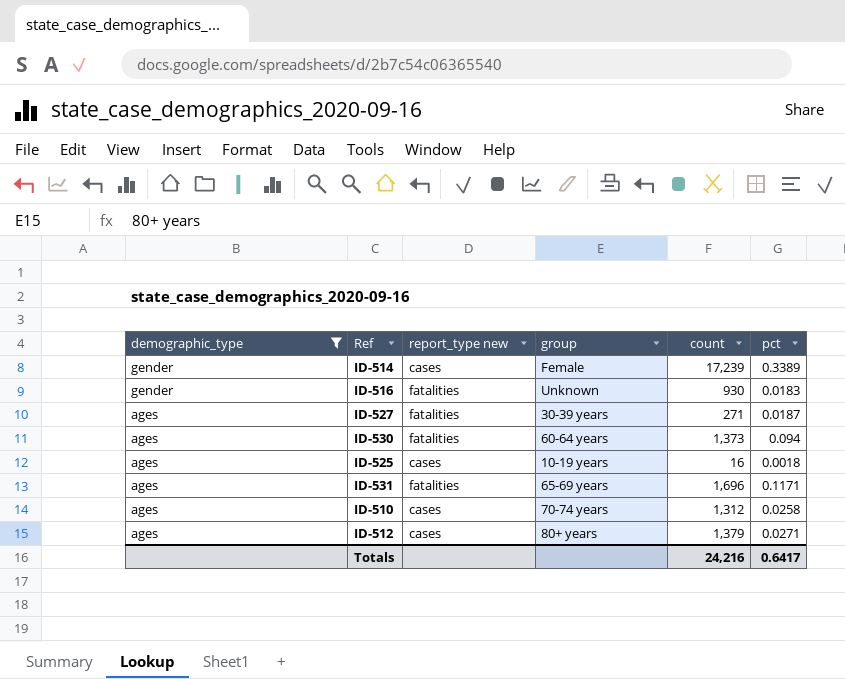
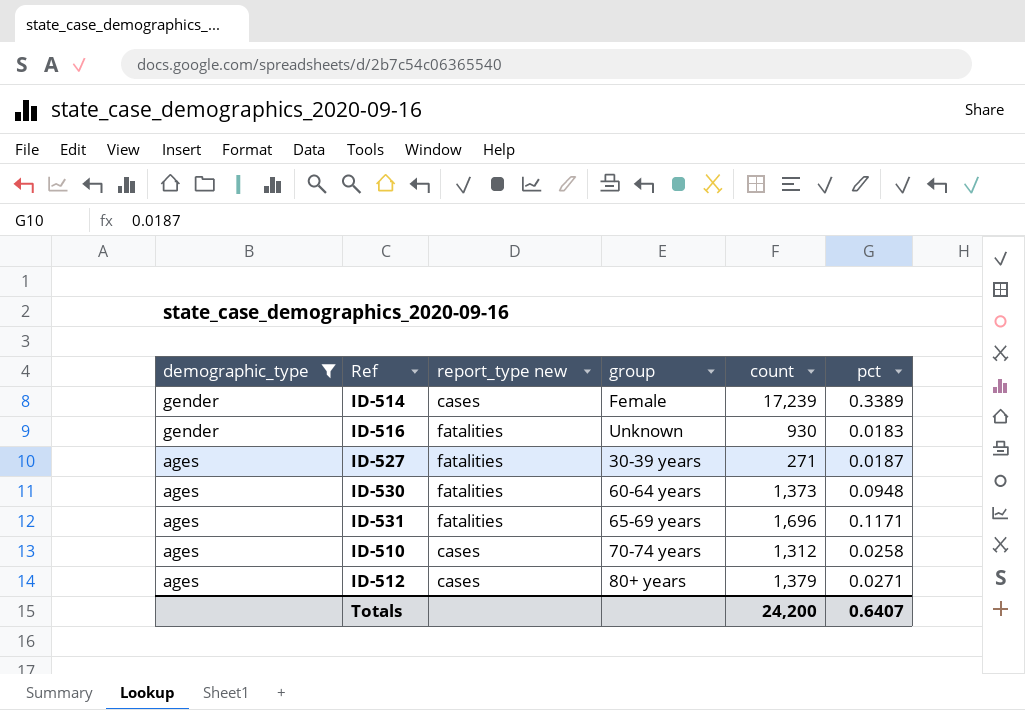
row ID-525: ages | cases | 10-19 years | 16 | 0.0018 -> none
ID-530 | pct: 0.094 -> 0.0948
Totals | count: 24,216 -> 24,200
Totals | pct: 0.6417 -> 0.6407

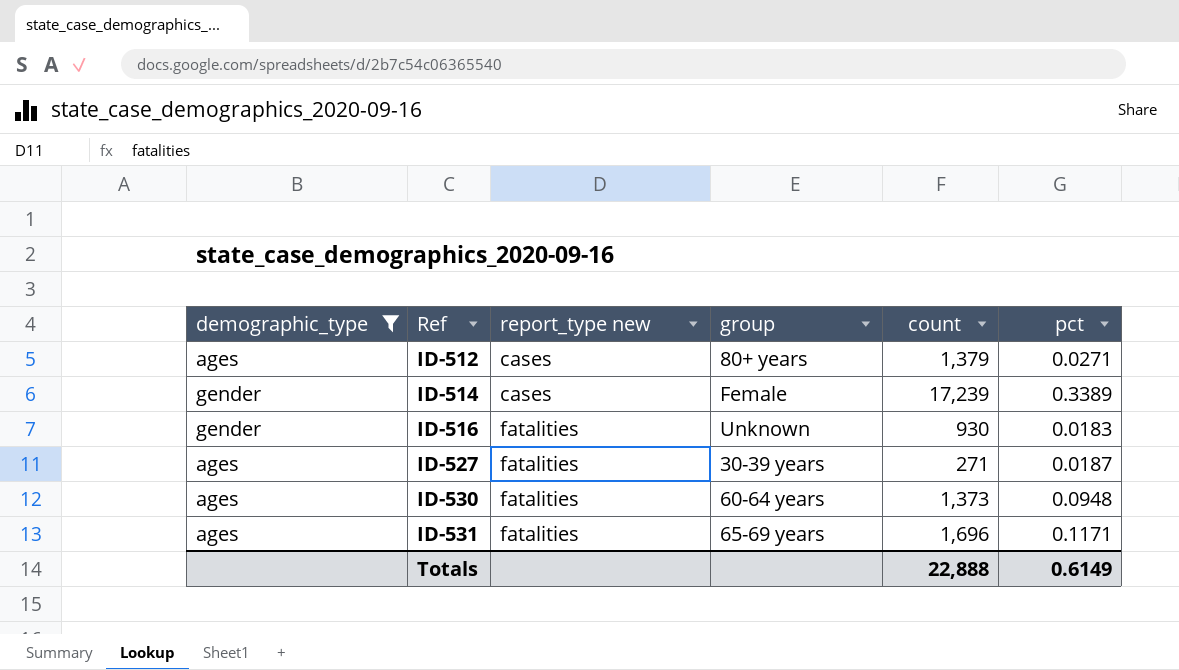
row order: demographic_type descending -> Ref ascending
row ID-510: ages | cases | 70-74 years | 1,312 | 0.0258 -> none
Totals | count: 24,200 -> 22,888
Totals | pct: 0.6407 -> 0.6149

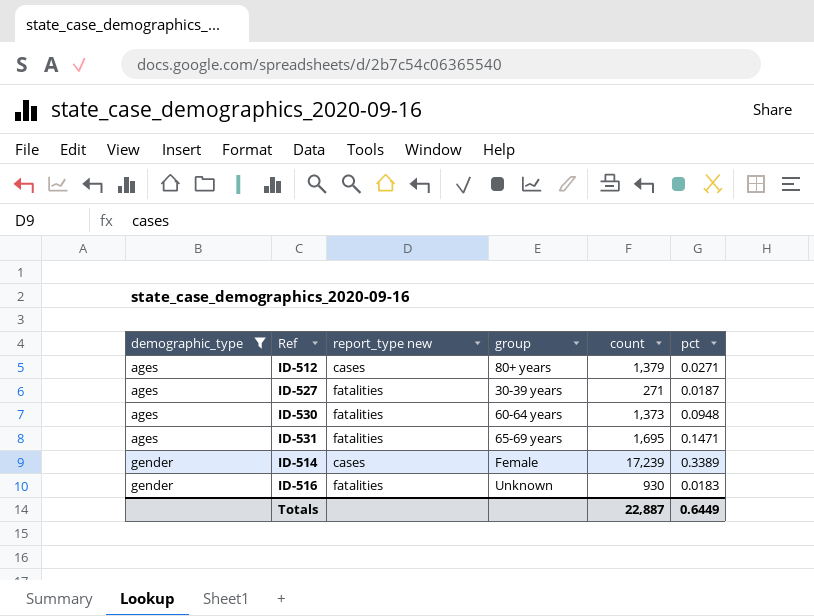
row order: Ref ascending -> demographic_type ascending
ID-531 | count: 1,696 -> 1,695
ID-531 | pct: 0.1171 -> 0.1471
Totals | count: 22,888 -> 22,887
Totals | pct: 0.6149 -> 0.6449

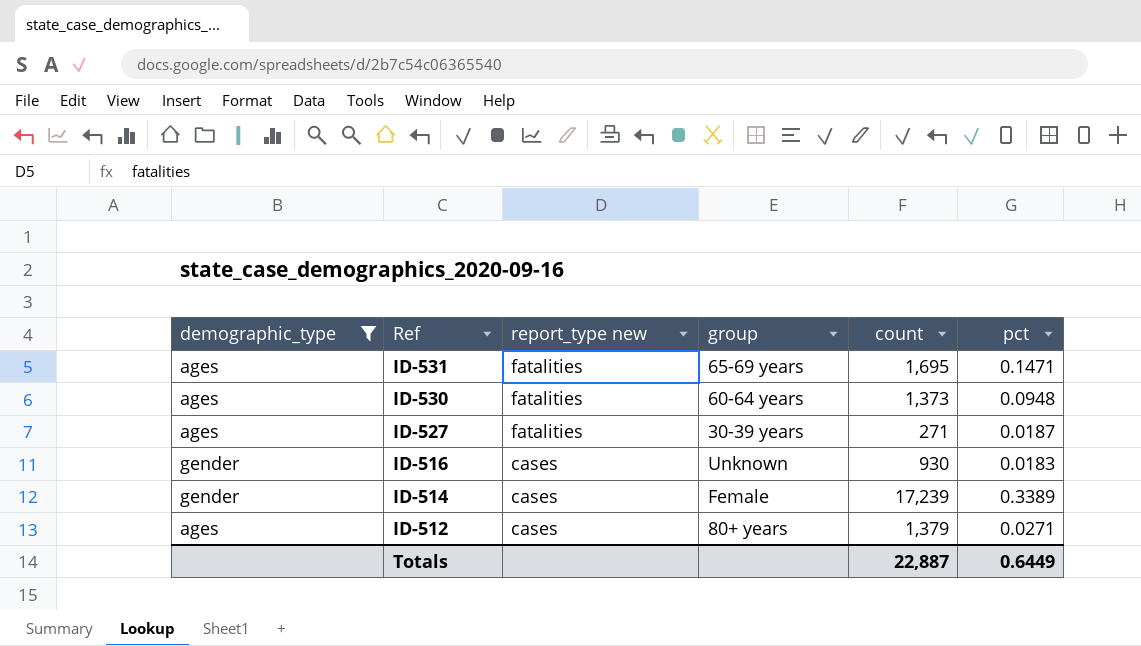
row order: demographic_type ascending -> Ref descending
ID-516 | report_type new: fatalities -> cases

